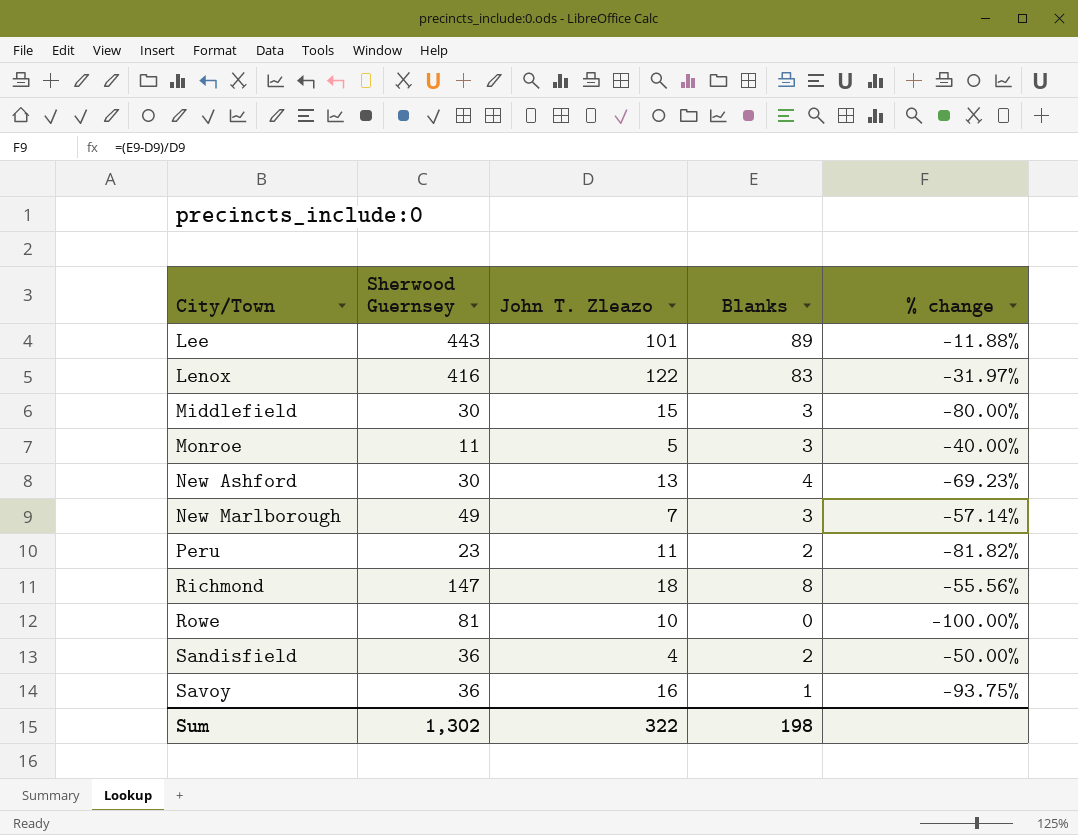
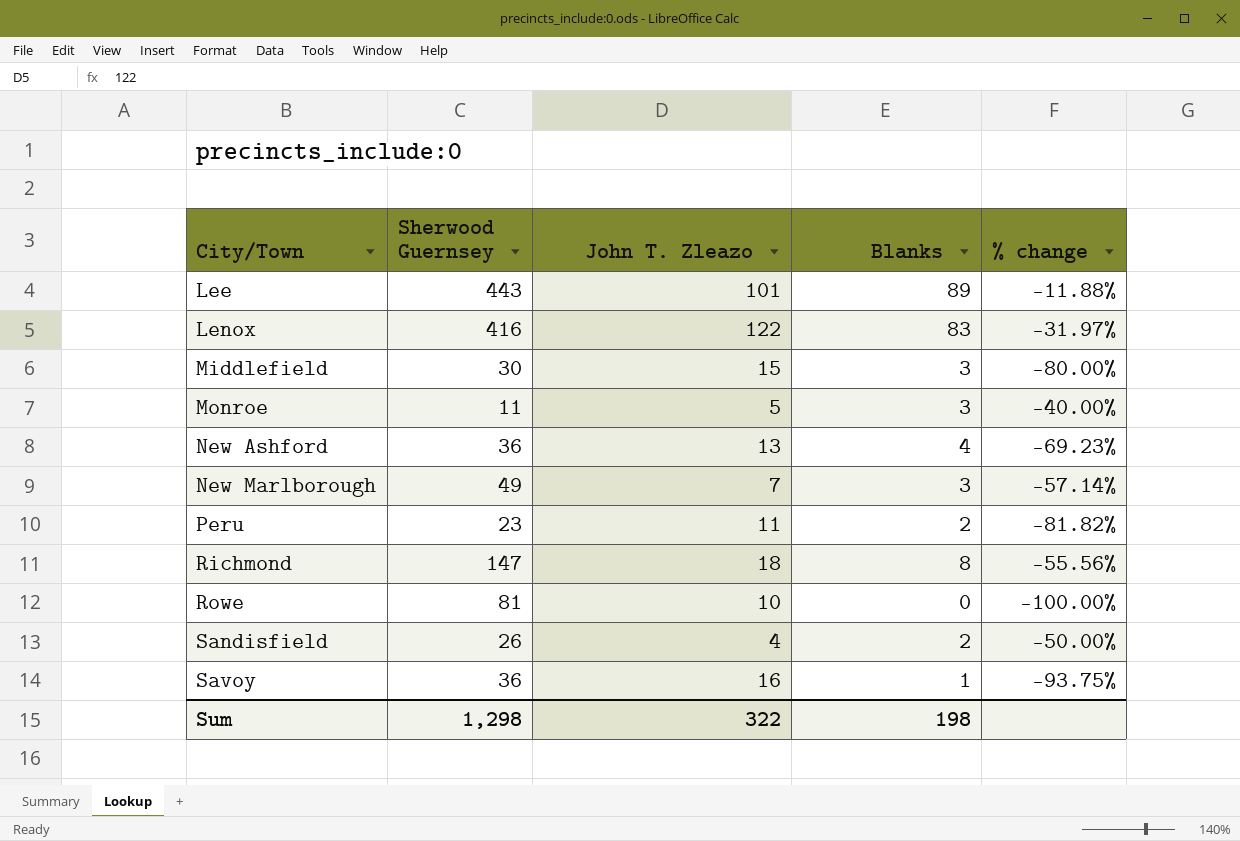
New Ashford | Sherwood Guernsey: 30 -> 36
Sandisfield | Sherwood Guernsey: 36 -> 26
Sum | Sherwood Guernsey: 1,302 -> 1,298

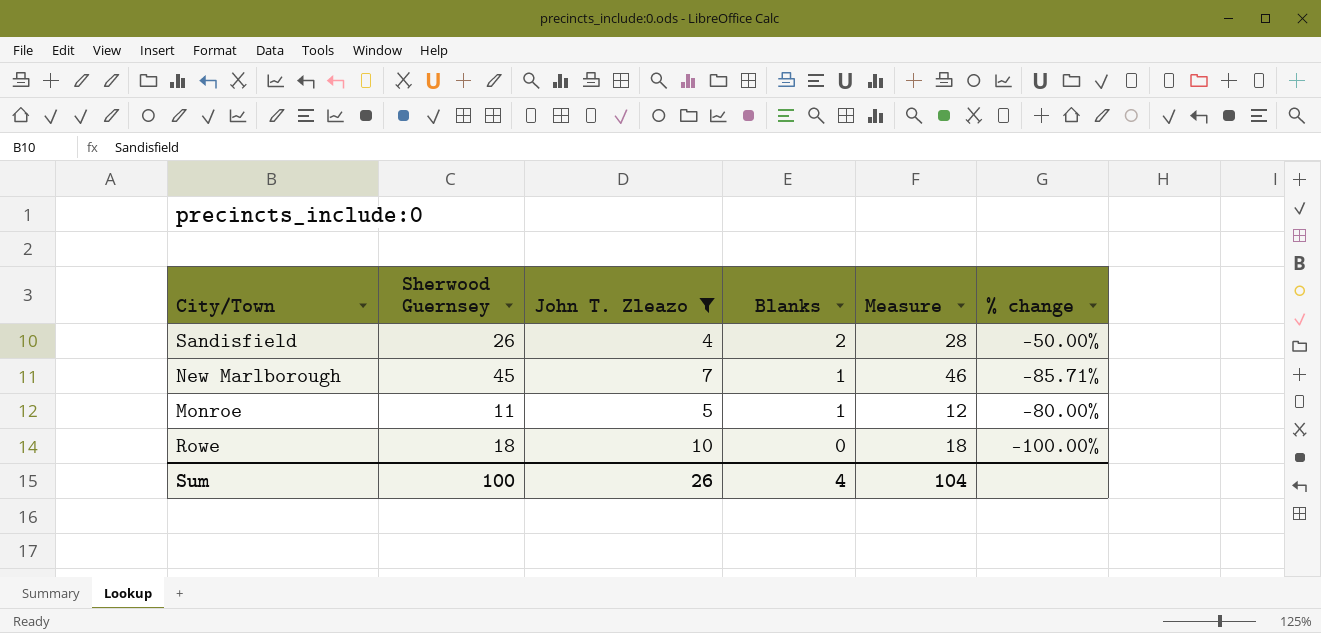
filter: none -> John T. Zleazo <= 10
row order: City/Town ascending -> Blanks descending
column Measure | formula: none -> [Sherwood Guernsey] + [Blanks]
New Marlborough | Sherwood Guernsey: 49 -> 45
New Marlborough | Blanks: 3 -> 1
New Marlborough | % change: -57.14% -> -85.71%
Monroe | Blanks: 3 -> 1
Monroe | % change: -40.00% -> -80.00%
Rowe | Sherwood Guernsey: 81 -> 18
Sum | Sherwood Guernsey: 1,298 -> 100
Sum | John T. Zleazo: 322 -> 26
Sum | Blanks: 198 -> 4

